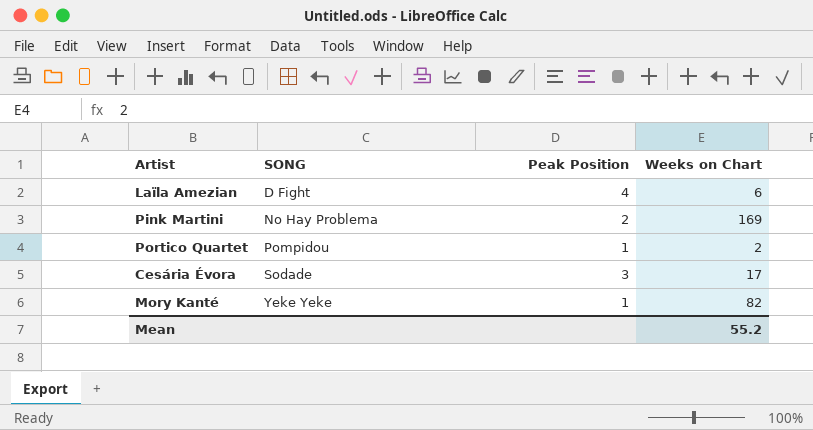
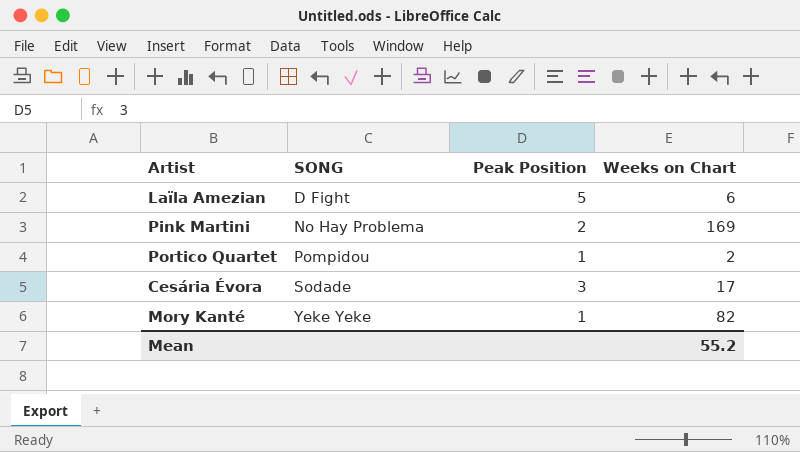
Laïla Amezian | Peak Position: 4 -> 5

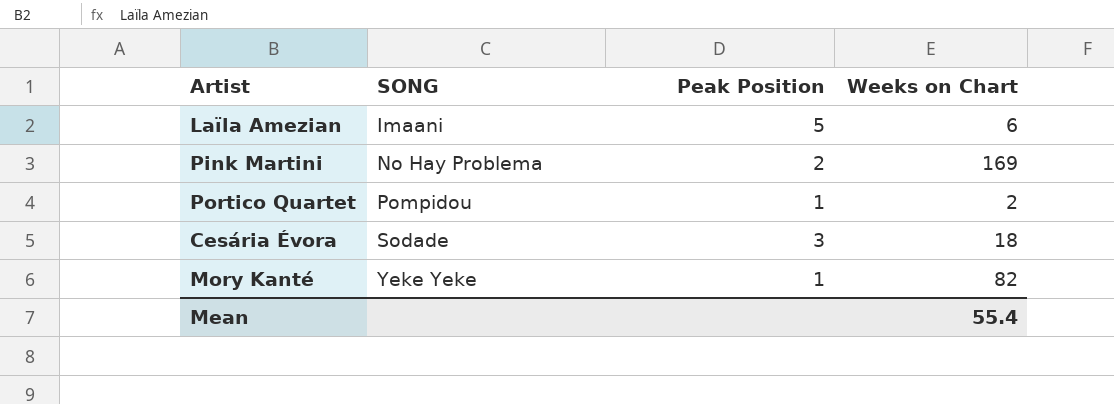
Laïla Amezian | SONG: D Fight -> Imaani
Cesária Évora | Weeks on Chart: 17 -> 18
Mean | Weeks on Chart: 55.2 -> 55.4

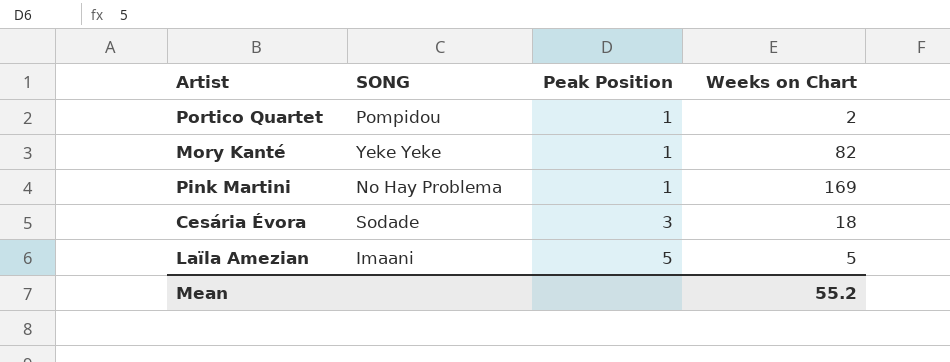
row order: SONG ascending -> Peak Position ascending
Pink Martini | Peak Position: 2 -> 1
Laïla Amezian | Weeks on Chart: 6 -> 5
Mean | Weeks on Chart: 55.4 -> 55.2

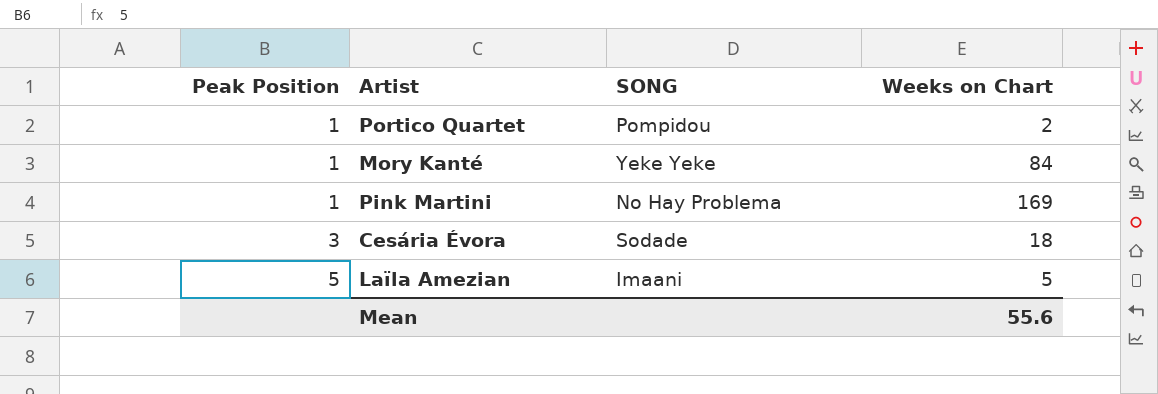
column Peak Position | position: 3 -> 1
Mory Kanté | Weeks on Chart: 82 -> 84
Mean | Weeks on Chart: 55.2 -> 55.6

